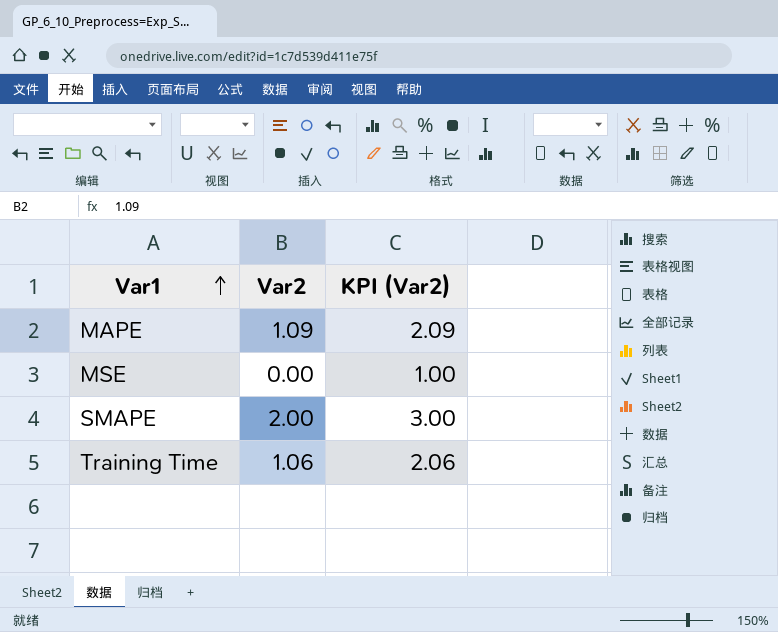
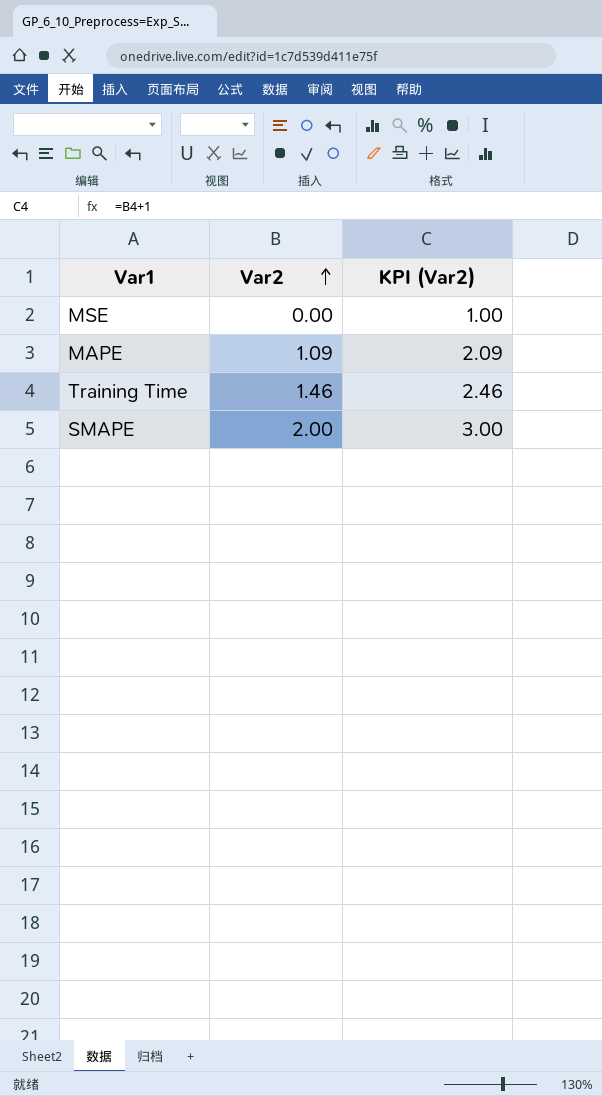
row order: Var1 ascending -> Var2 ascending
Training Time | Var2: 1.06 -> 1.46
Training Time | KPI (Var2): 2.06 -> 2.46

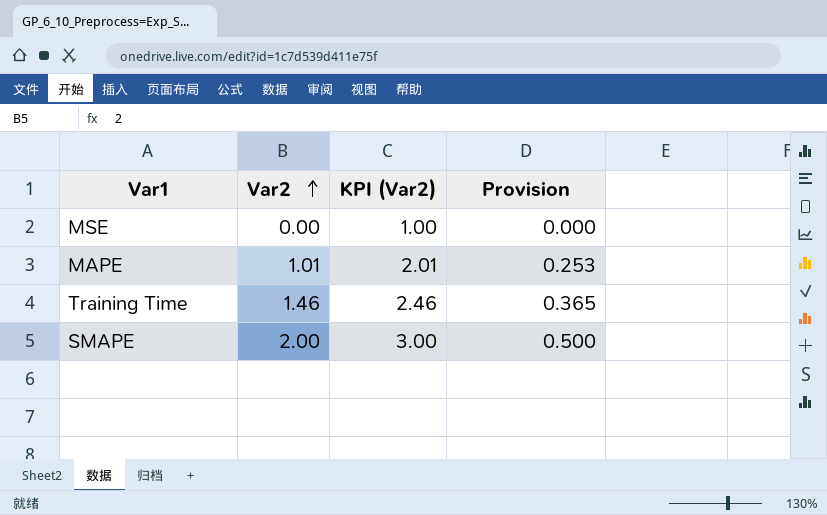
column Provision | formula: none -> [Var2] * 0.25
MAPE | Var2: 1.09 -> 1.01
MAPE | KPI (Var2): 2.09 -> 2.01

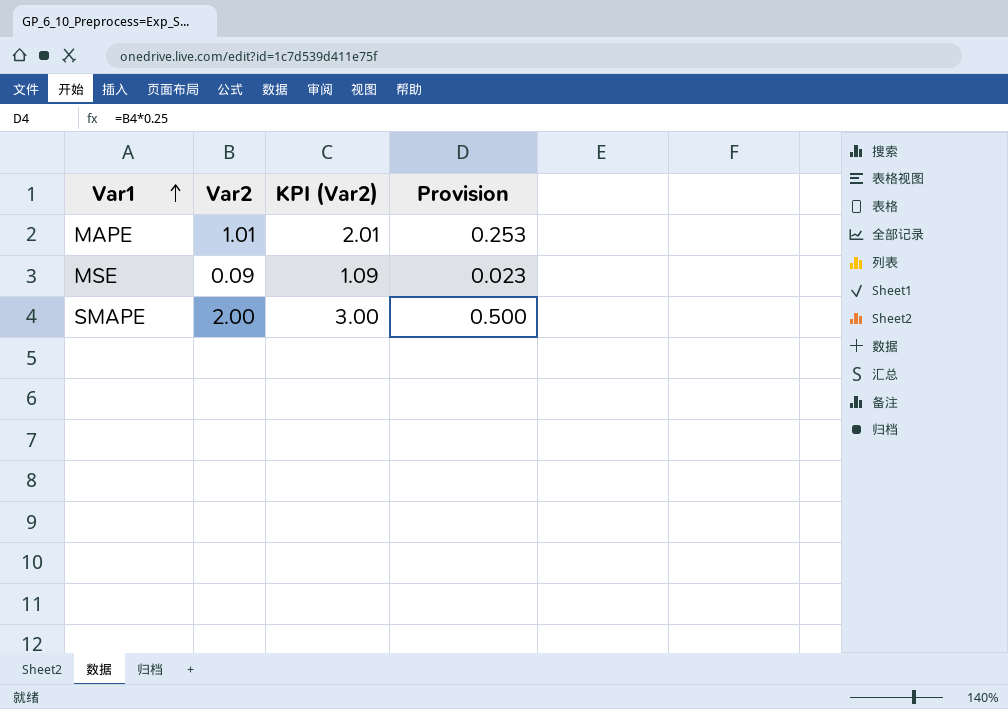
row order: Var2 ascending -> Var1 ascending
row Training Time: 1.46 | 2.46 | 0.365 -> none
MSE | Var2: 0.00 -> 0.09
MSE | KPI (Var2): 1.00 -> 1.09
MSE | Provision: 0.000 -> 0.023

